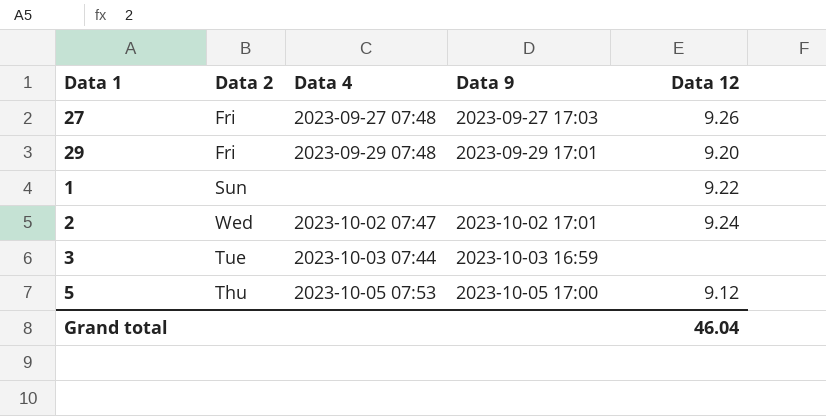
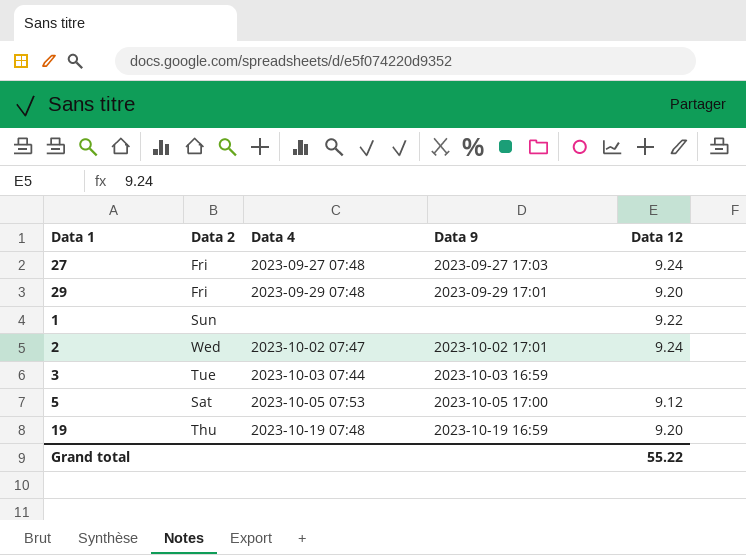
27 | Data 12: 9.26 -> 9.24
5 | Data 2: Thu -> Sat
row 19: none -> Thu | 2023-10-19 07:48 | 2023-10-19 16:59 | 9.20
Grand total | Data 12: 46.04 -> 55.22

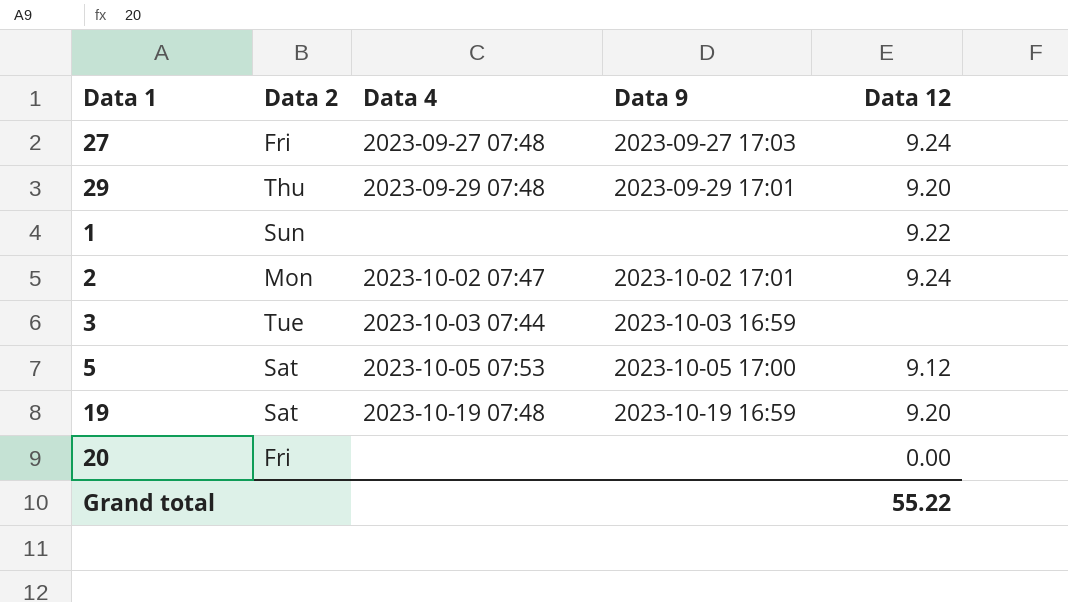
29 | Data 2: Fri -> Thu
2 | Data 2: Wed -> Mon
19 | Data 2: Thu -> Sat
row 20: none -> Fri | none | none | 0.00

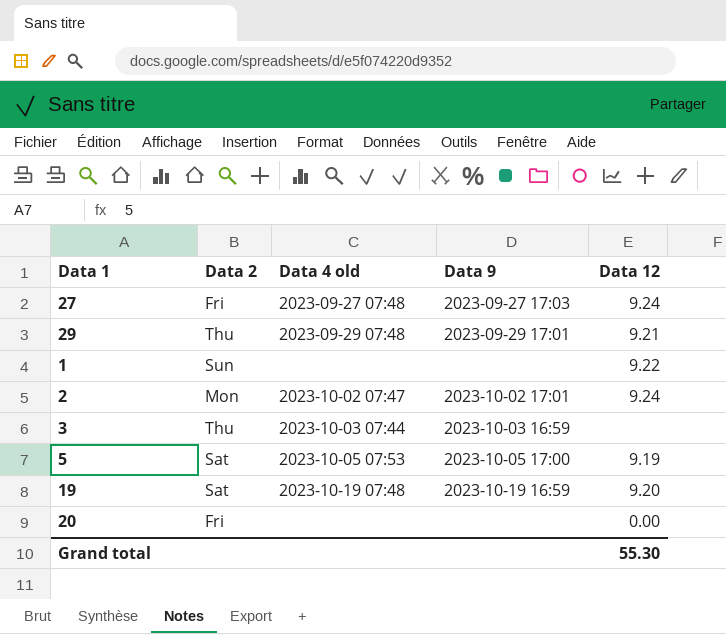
column name: Data 4 -> Data 4 old
29 | Data 12: 9.20 -> 9.21
3 | Data 2: Tue -> Thu
5 | Data 12: 9.12 -> 9.19
Grand total | Data 12: 55.22 -> 55.30

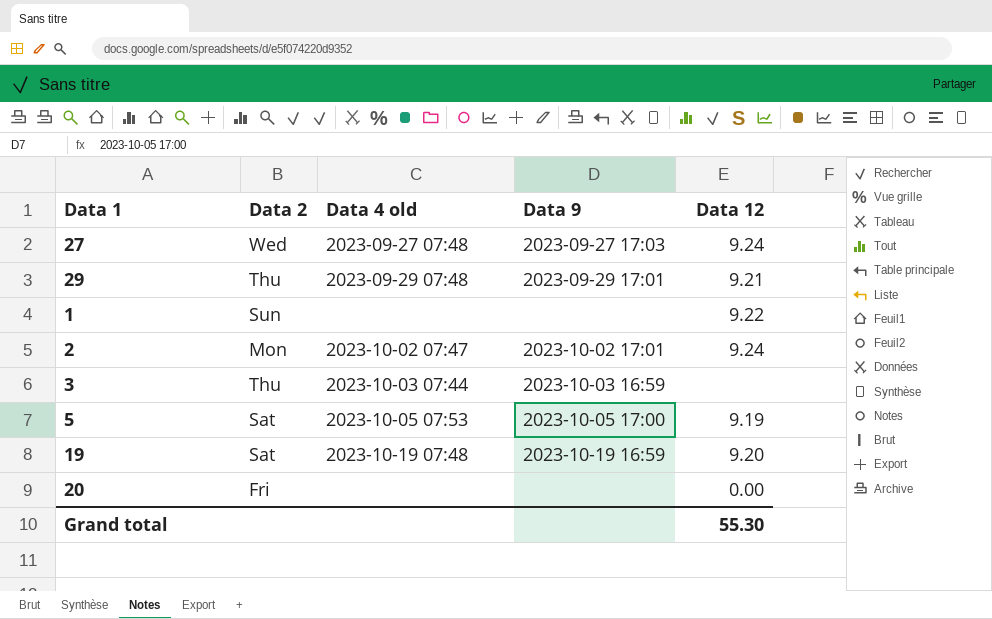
27 | Data 2: Fri -> Wed

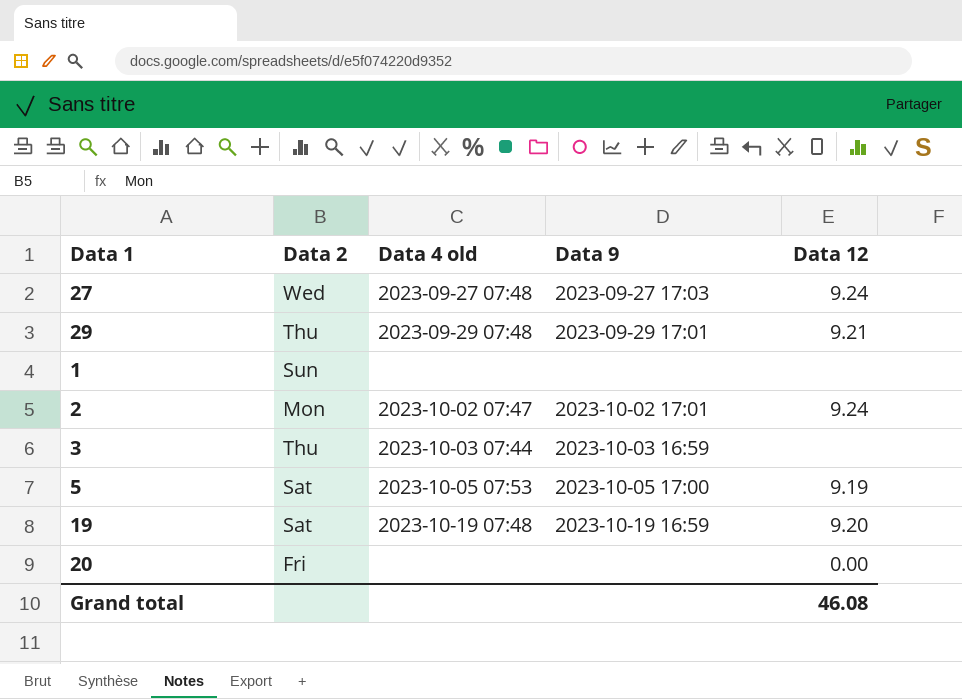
1 | Data 12: 9.22 -> none
Grand total | Data 12: 55.30 -> 46.08

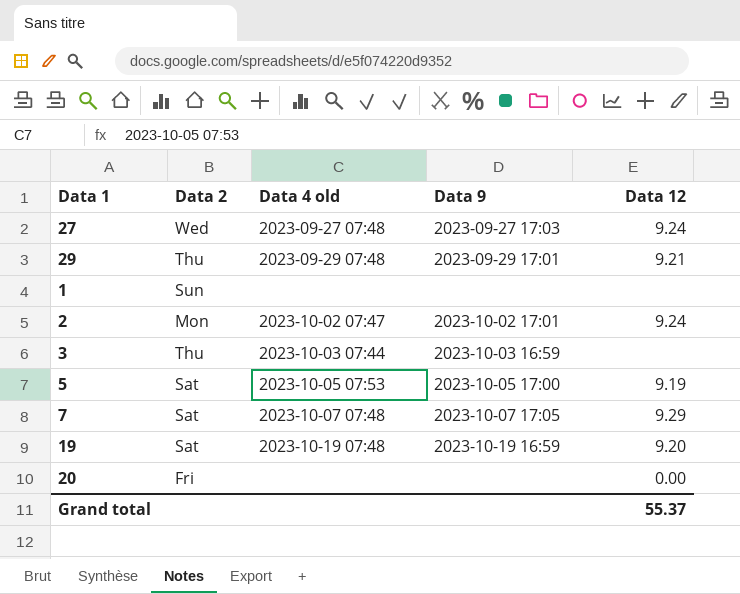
row 7: none -> Sat | 2023-10-07 07:48 | 2023-10-07 17:05 | 9.29
Grand total | Data 12: 46.08 -> 55.37

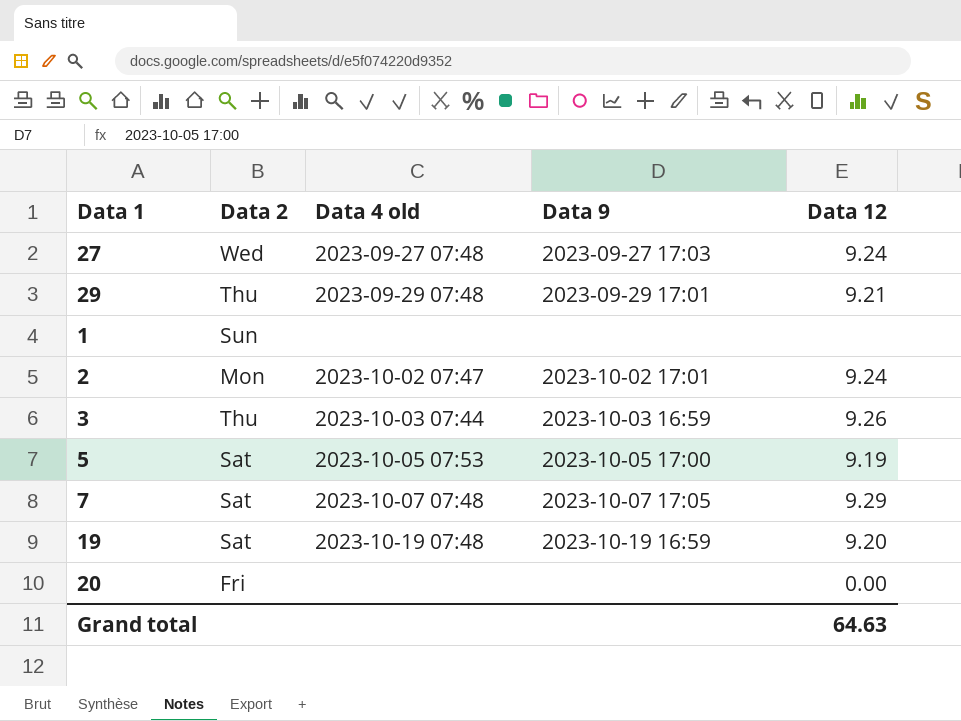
3 | Data 12: none -> 9.26
Grand total | Data 12: 55.37 -> 64.63

